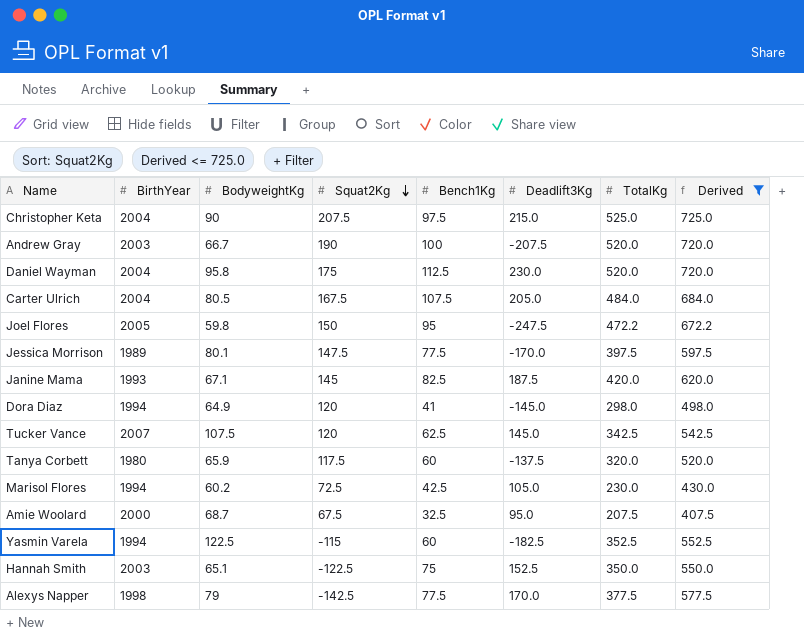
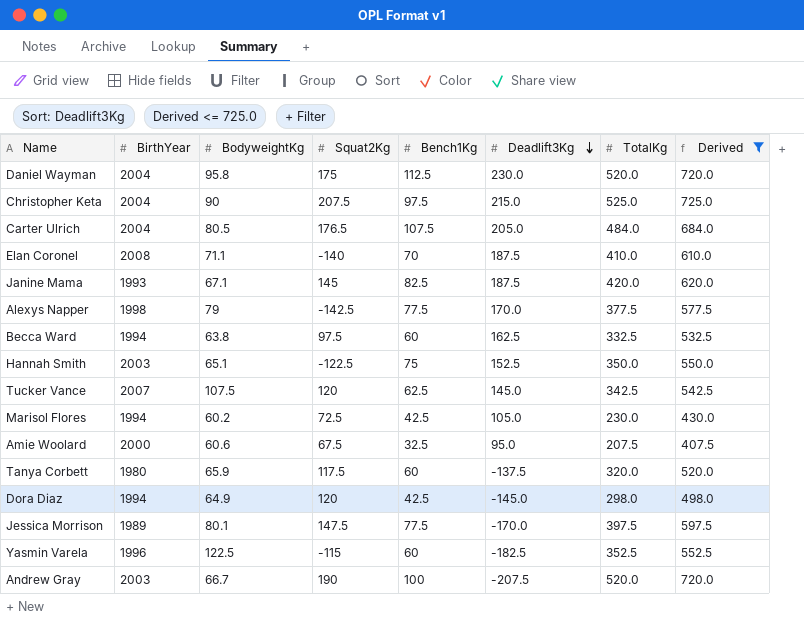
row order: Squat2Kg descending -> Deadlift3Kg descending
row Joel Flores: 2005 | 59.8 | 150 | 95 | -247.5 | 472.2 | 672.2 -> none
Carter Ulrich | Squat2Kg: 167.5 -> 176.5
row Elan Coronel: none -> 2008 | 71.1 | -140 | 70 | 187.5 | 410.0 | 610.0
row Becca Ward: none -> 1994 | 63.8 | 97.5 | 60 | 162.5 | 332.5 | 532.5
Amie Woolard | BodyweightKg: 68.7 -> 60.6
Dora Diaz | Bench1Kg: 41 -> 42.5
Yasmin Varela | BirthYear: 1994 -> 1996

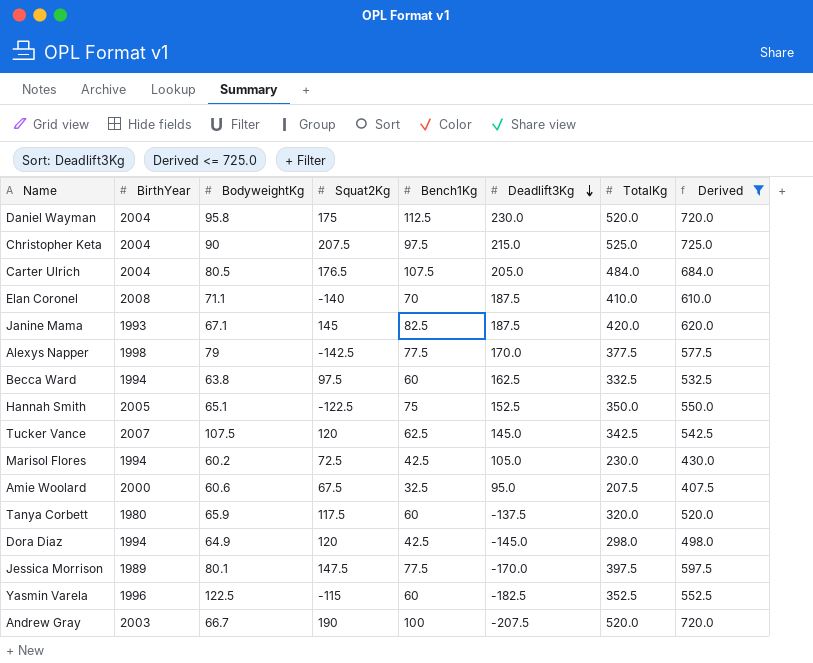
Hannah Smith | BirthYear: 2003 -> 2005

